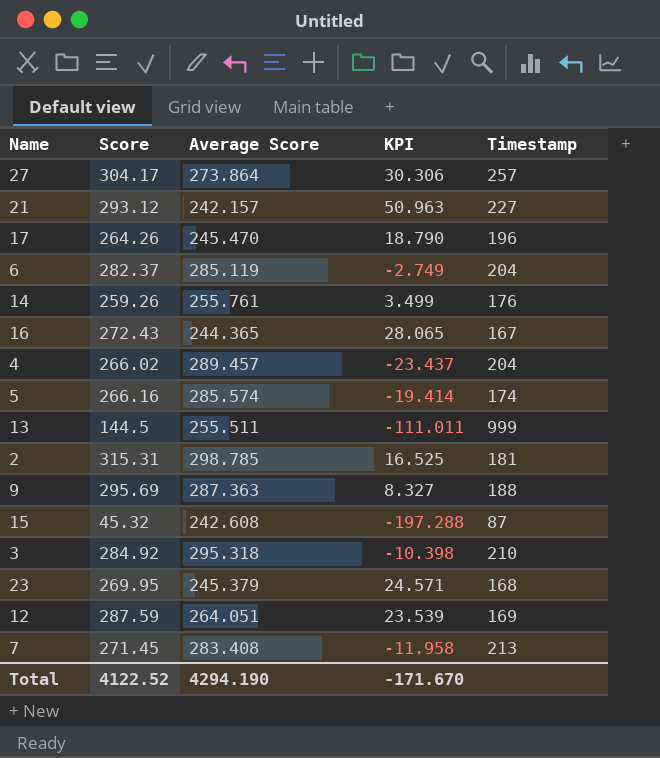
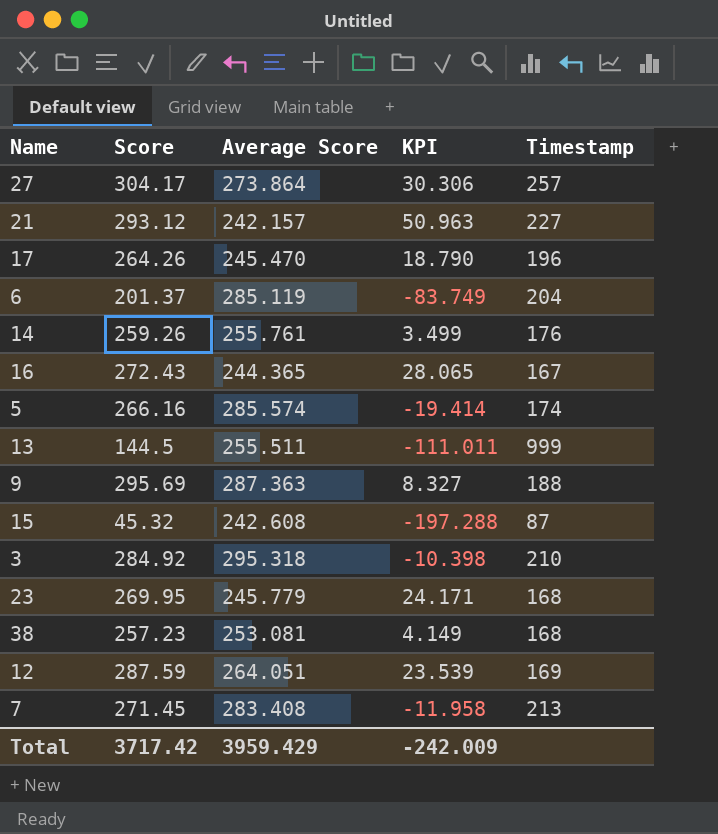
row 4: 266.02 | 289.457 | -23.437 | 204 -> none
row 2: 315.31 | 298.785 | 16.525 | 181 -> none
6 | Score: 282.37 -> 201.37
6 | KPI: -2.749 -> -83.749
23 | Average Score: 245.379 -> 245.779
23 | KPI: 24.571 -> 24.171
row 38: none -> 257.23 | 253.081 | 4.149 | 168
Total | Score: 4122.52 -> 3717.42
Total | Average Score: 4294.190 -> 3959.429
Total | KPI: -171.670 -> -242.009

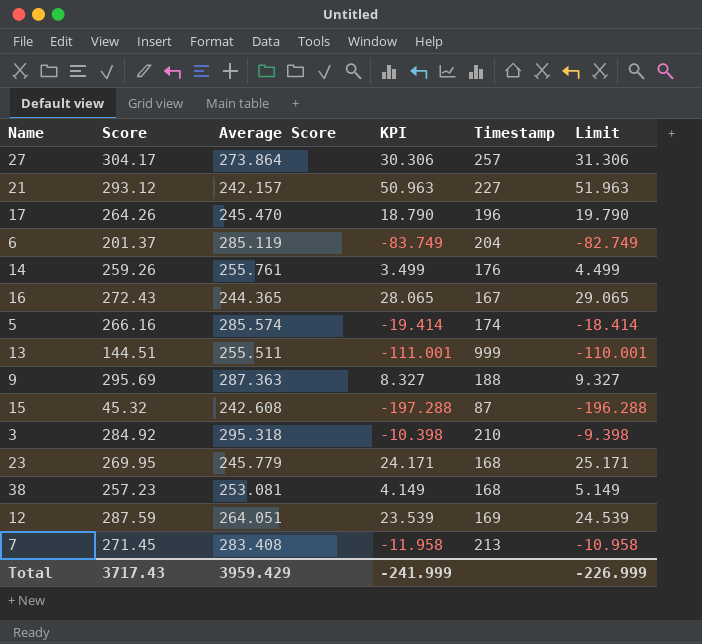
column Limit | formula: none -> [KPI] + 1
13 | Score: 144.5 -> 144.51
13 | KPI: -111.011 -> -111.001
Total | Score: 3717.42 -> 3717.43
Total | KPI: -242.009 -> -241.999

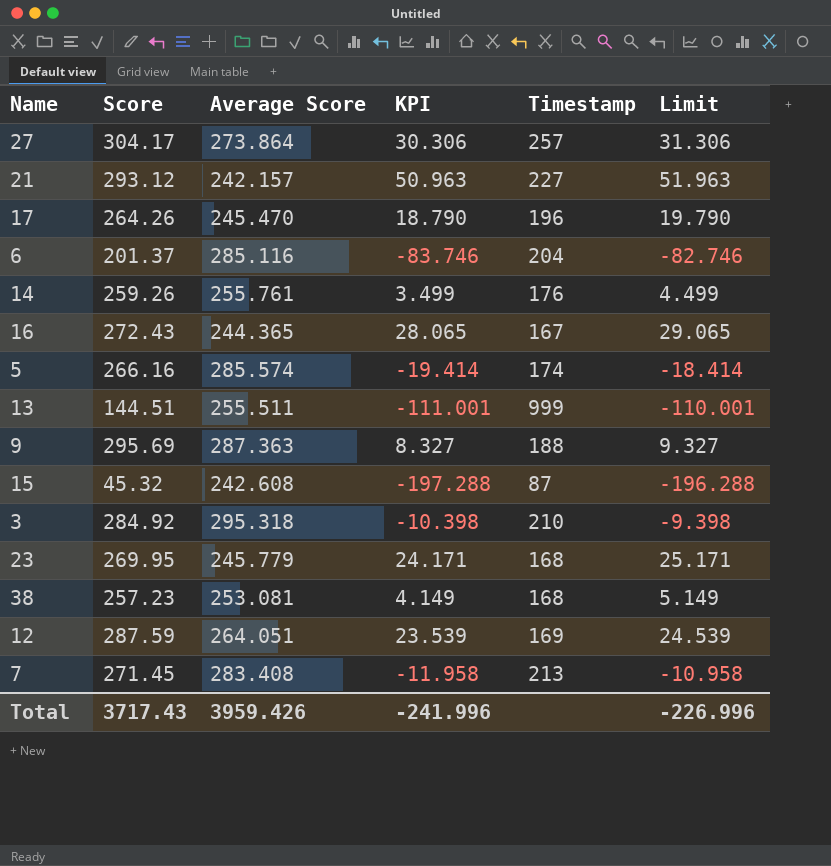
6 | Average Score: 285.119 -> 285.116
6 | KPI: -83.749 -> -83.746
6 | Limit: -82.749 -> -82.746
Total | Average Score: 3959.429 -> 3959.426
Total | KPI: -241.999 -> -241.996
Total | Limit: -226.999 -> -226.996

